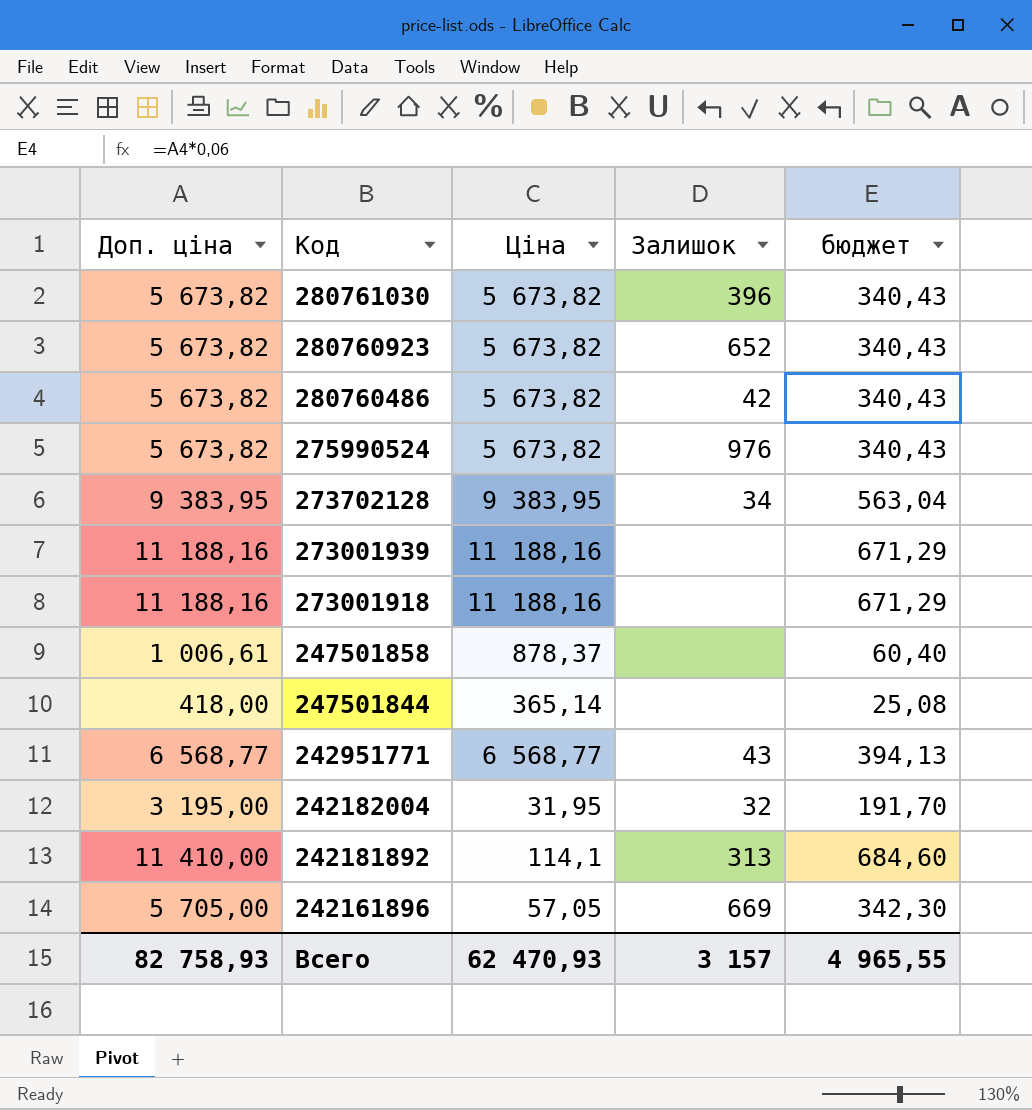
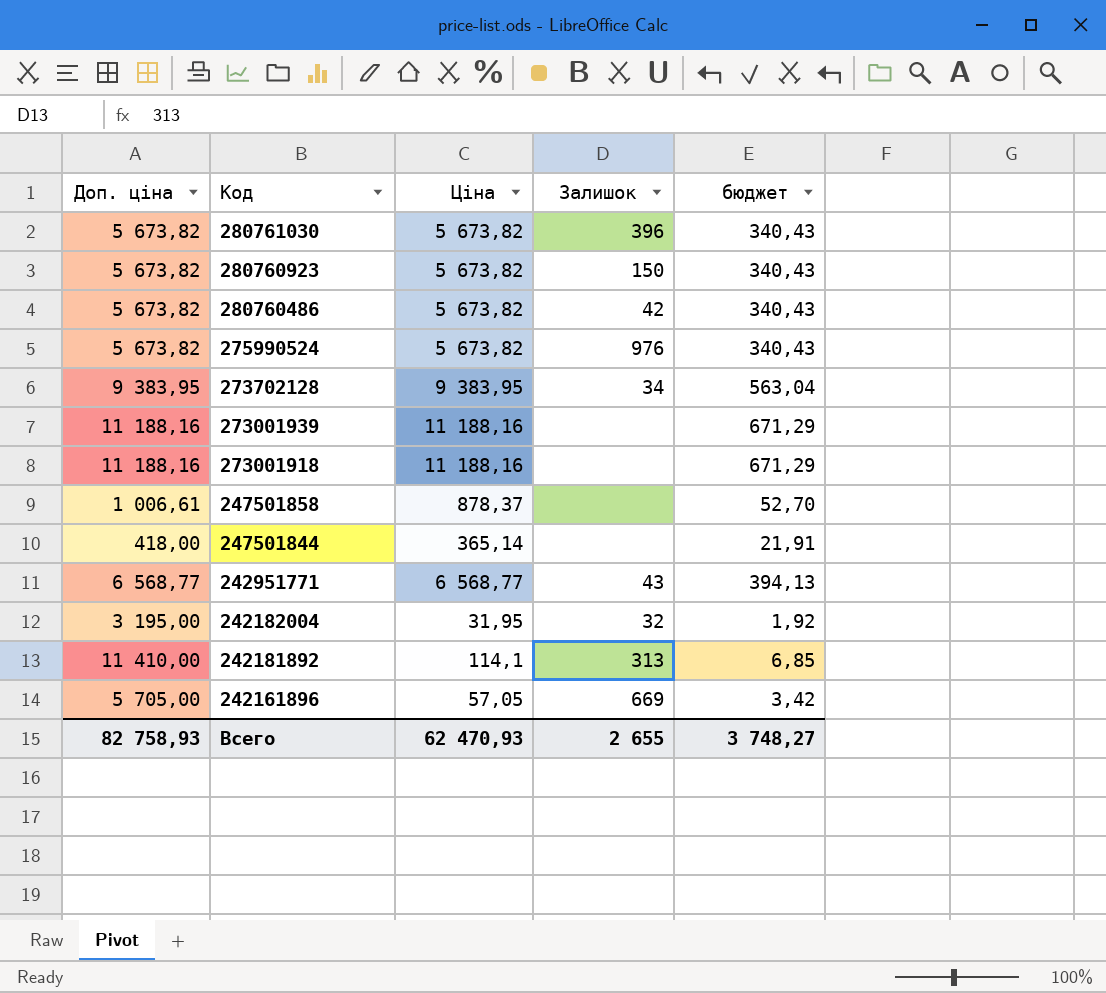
column бюджет | formula: [Доп. ціна] * 0,06 -> [Ціна] * 0,06
280760923 | Залишок: 652 -> 150
Всего | Залишок: 3 157 -> 2 655
Всего | бюджет: 4 965,55 -> 3 748,27

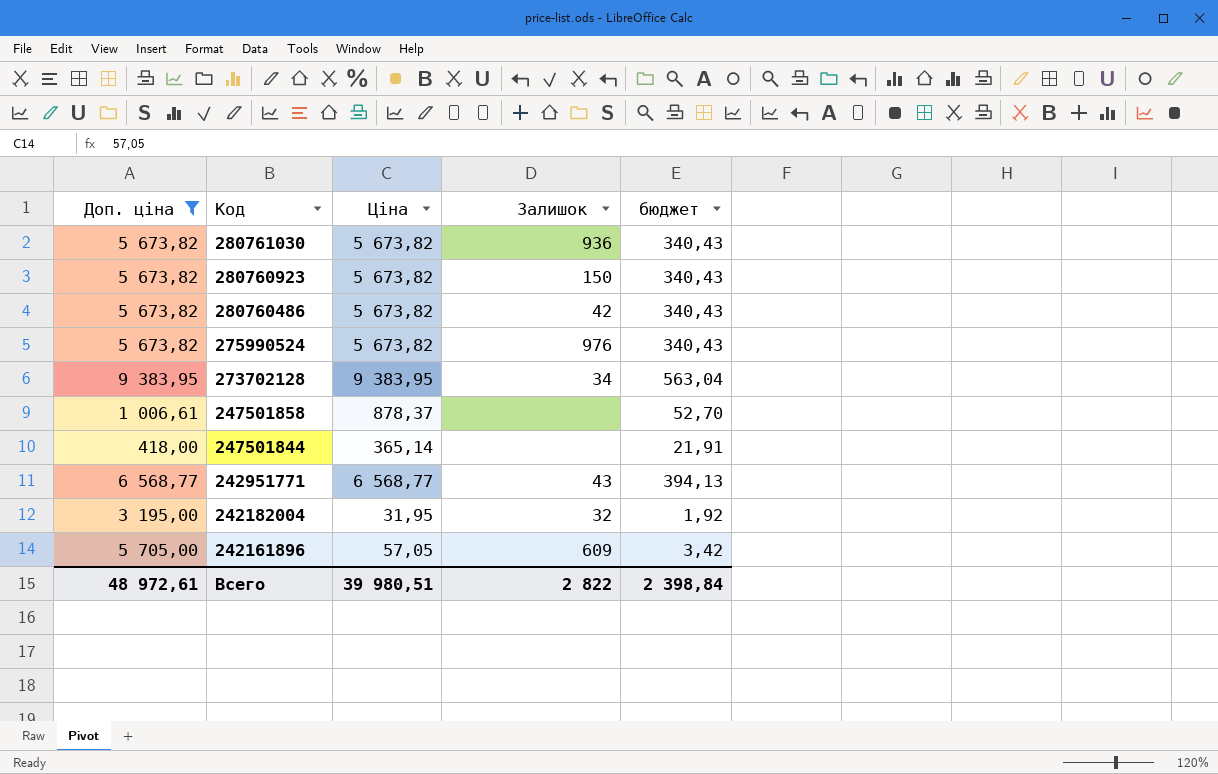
filter: none -> Доп. ціна <= 9 383,95
280761030 | Залишок: 396 -> 936
242161896 | Залишок: 669 -> 609
Всего | Доп. ціна: 82 758,93 -> 48 972,61
Всего | Ціна: 62 470,93 -> 39 980,51
Всего | Залишок: 2 655 -> 2 822
Всего | бюджет: 3 748,27 -> 2 398,84

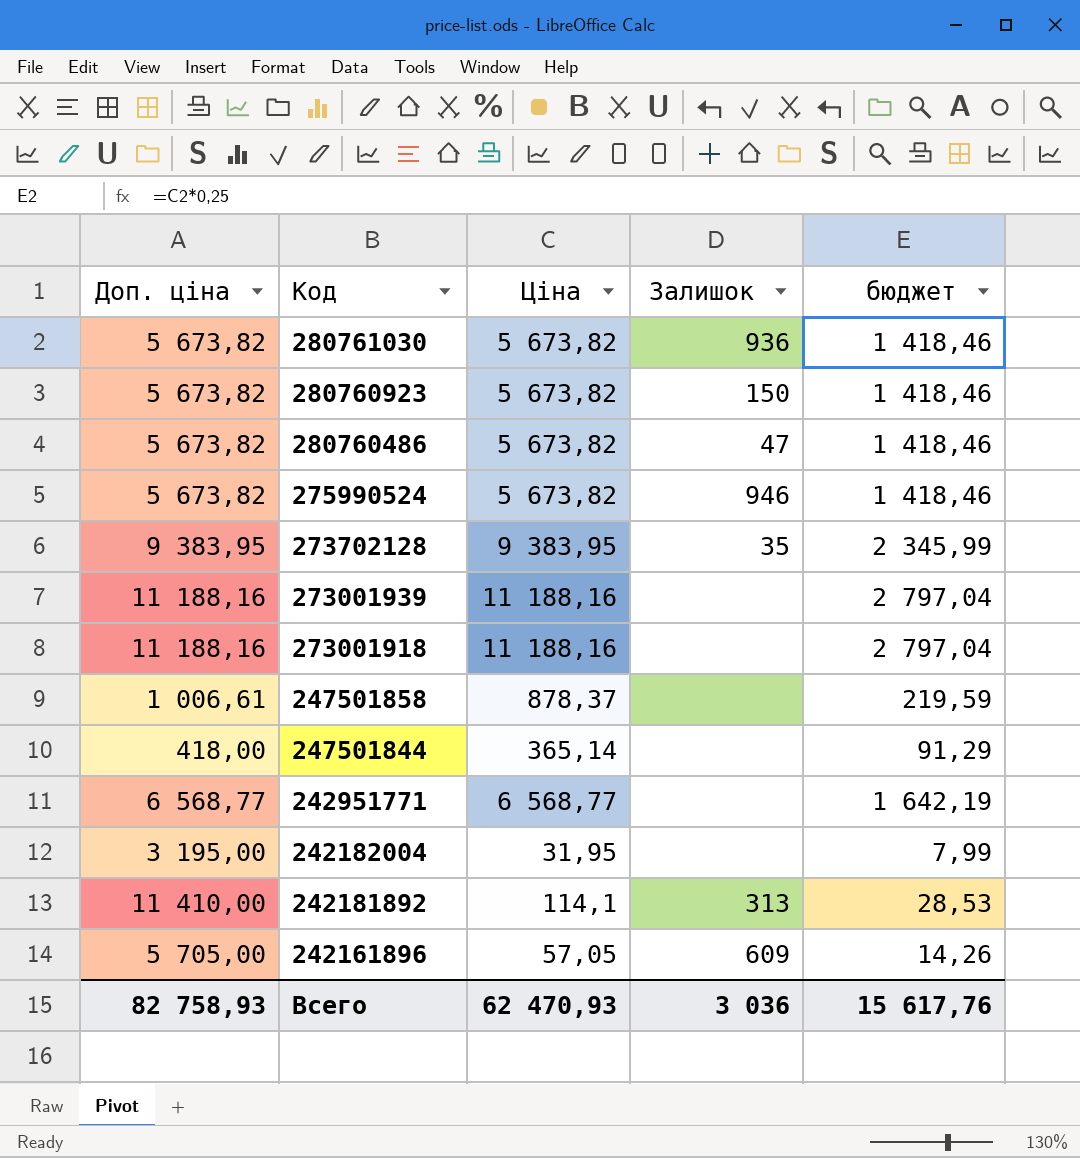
filter: Доп. ціна <= 9 383,95 -> none
column бюджет | formula: [Ціна] * 0,06 -> [Ціна] * 0,25
280760486 | Залишок: 42 -> 47
275990524 | Залишок: 976 -> 946
273702128 | Залишок: 34 -> 35
242951771 | Залишок: 43 -> none
242182004 | Залишок: 32 -> none
Всего | Доп. ціна: 48 972,61 -> 82 758,93
Всего | Ціна: 39 980,51 -> 62 470,93
Всего | Залишок: 2 822 -> 3 036
Всего | бюджет: 2 398,84 -> 15 617,76

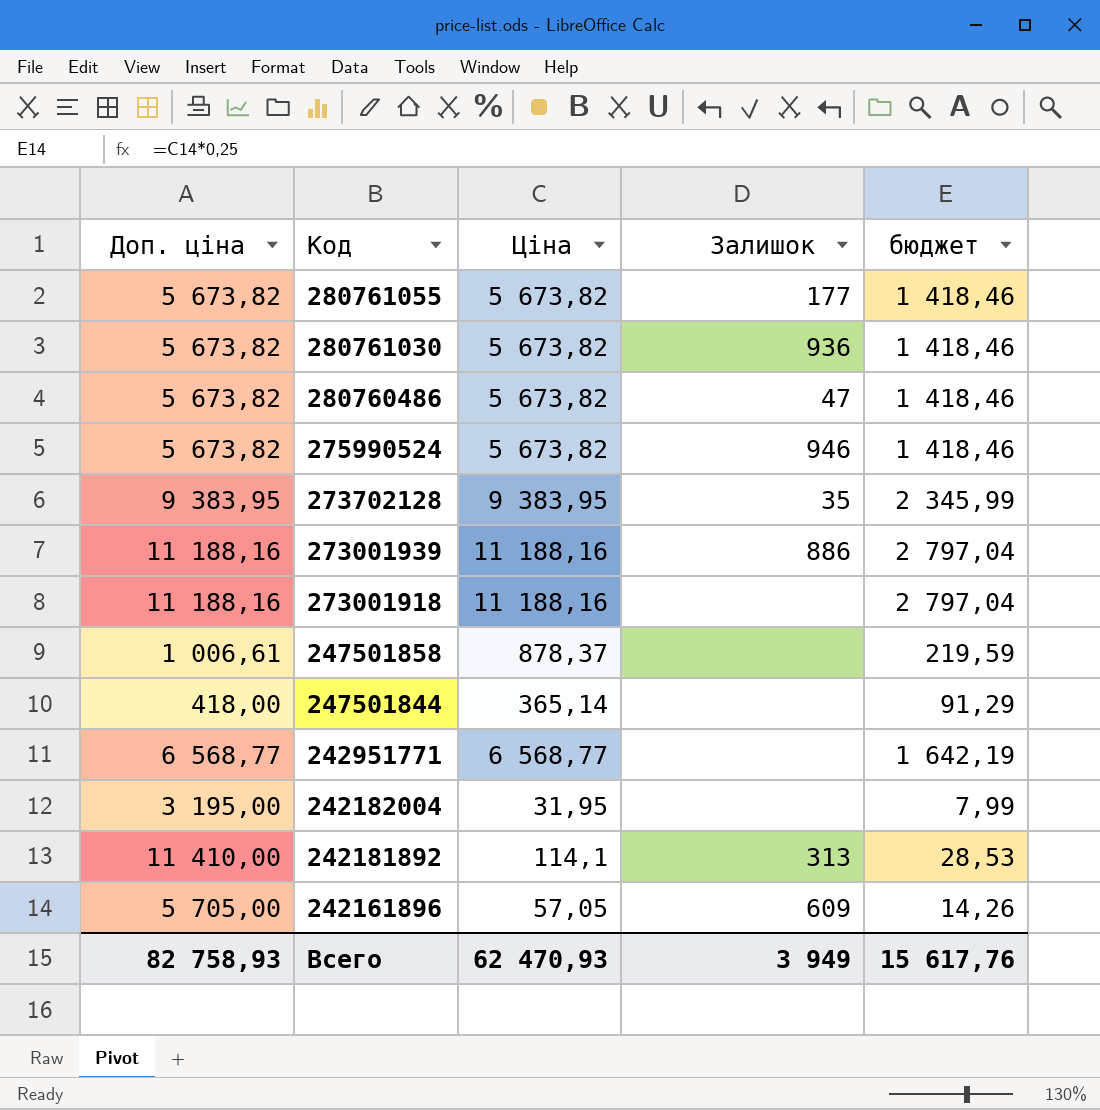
row 280760923: 5 673,82 | 5 673,82 | 150 | 1 418,46 -> none
row 280761055: none -> 5 673,82 | 5 673,82 | 177 | 1 418,46
273001939 | Залишок: none -> 886
Всего | Залишок: 3 036 -> 3 949

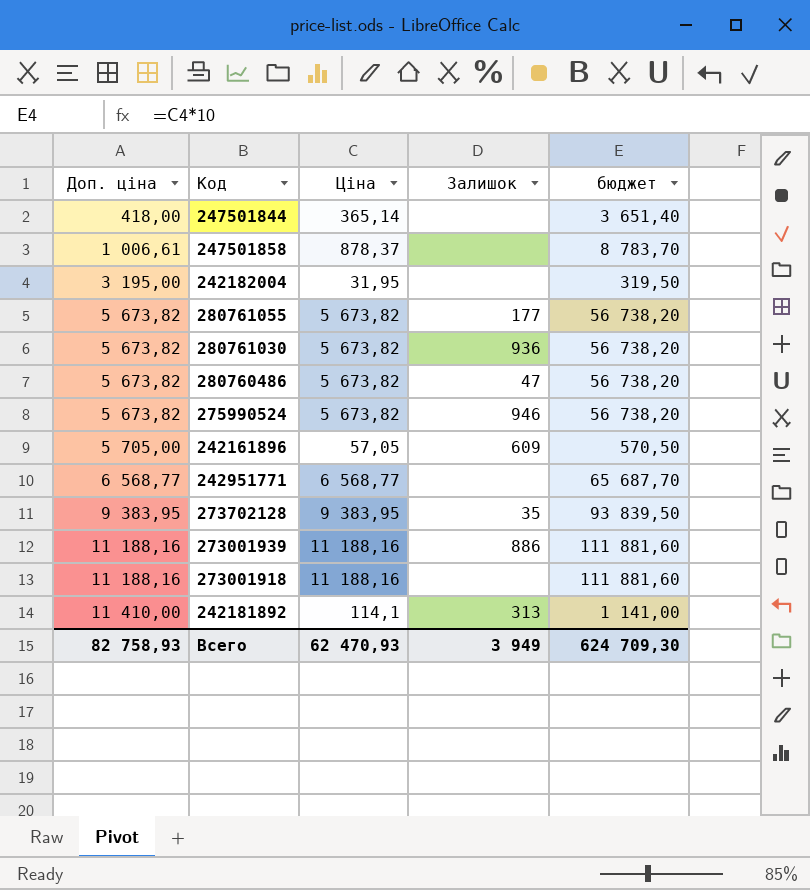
row order: Код descending -> Доп. ціна ascending
column бюджет | formula: [Ціна] * 0,25 -> [Ціна] * 10
Всего | бюджет: 15 617,76 -> 624 709,30

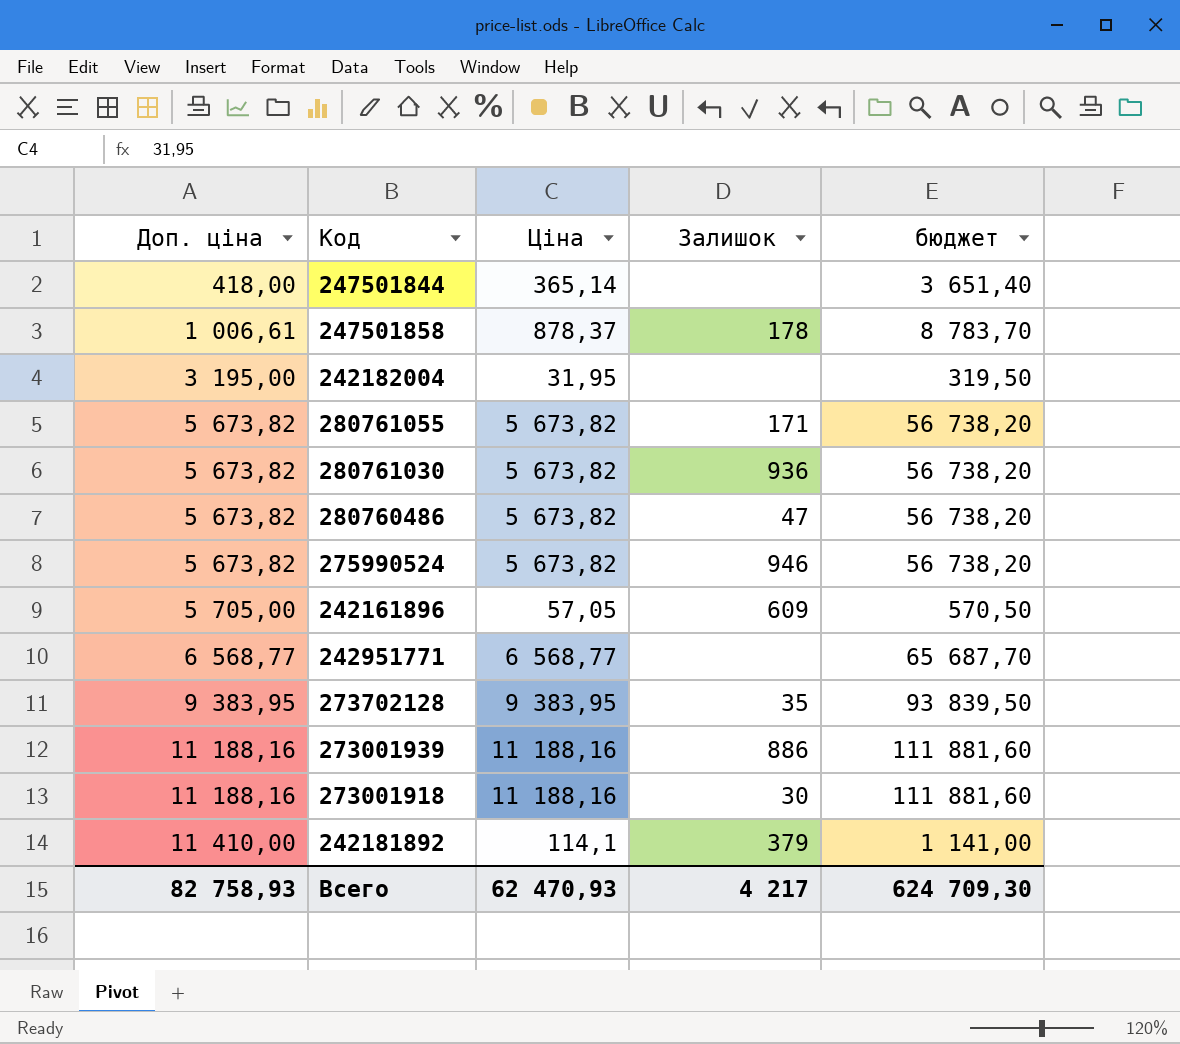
247501858 | Залишок: none -> 178
280761055 | Залишок: 177 -> 171
273001918 | Залишок: none -> 30
242181892 | Залишок: 313 -> 379
Всего | Залишок: 3 949 -> 4 217

